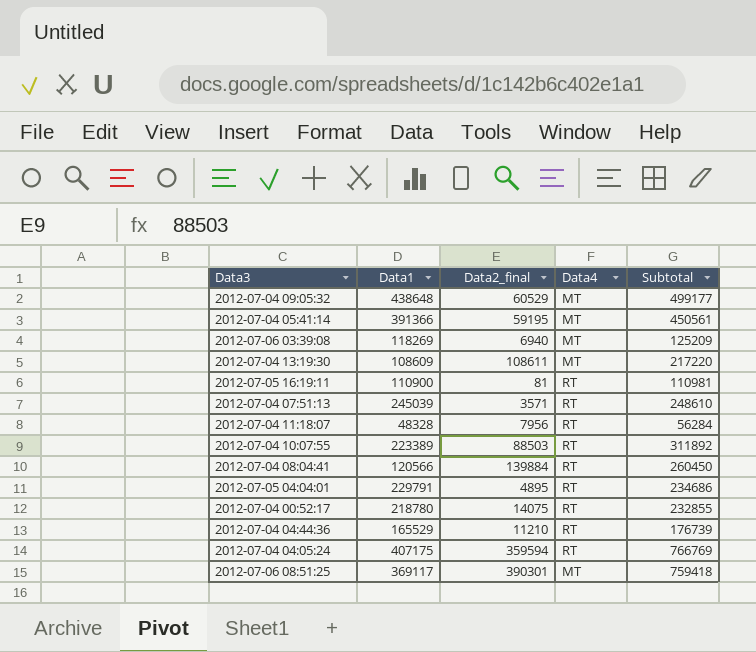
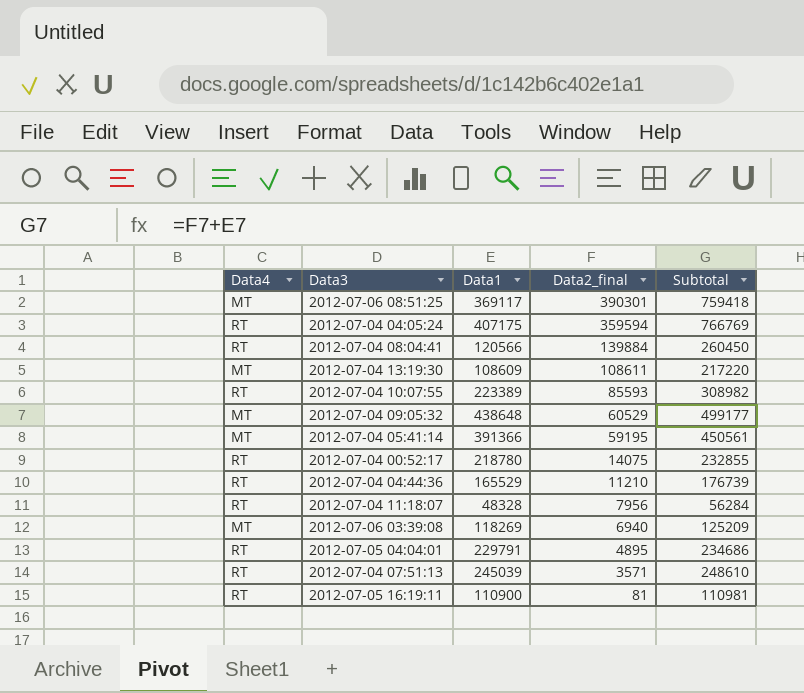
row order: none -> Data2_final descending
column Data4 | position: 4 -> 1
2012-07-04 10:07:55 | Data2_final: 88503 -> 85593
2012-07-04 10:07:55 | Subtotal: 311892 -> 308982

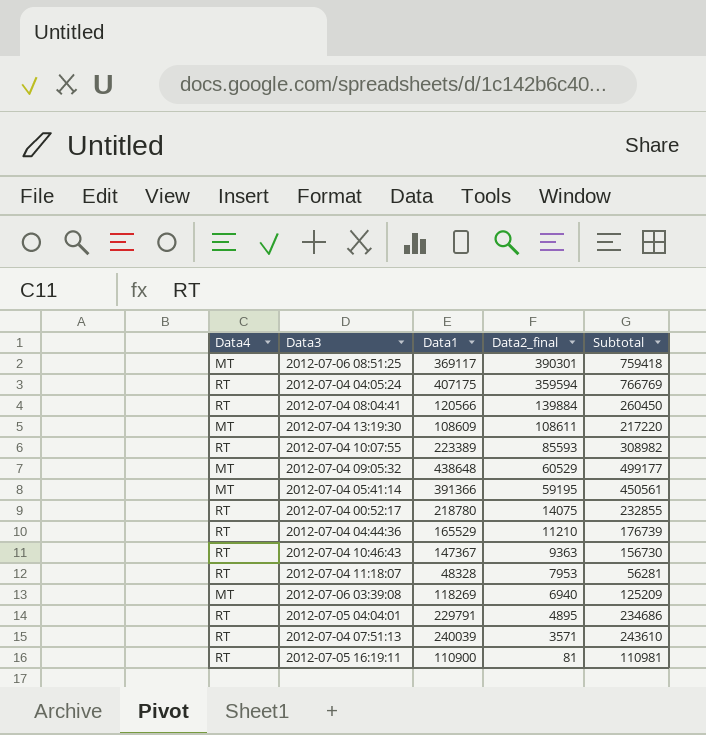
row 2012-07-04 10:46:43: none -> RT | 147367 | 9363 | 156730
2012-07-04 11:18:07 | Data2_final: 7956 -> 7953
2012-07-04 11:18:07 | Subtotal: 56284 -> 56281
2012-07-04 07:51:13 | Data1: 245039 -> 240039
2012-07-04 07:51:13 | Subtotal: 248610 -> 243610

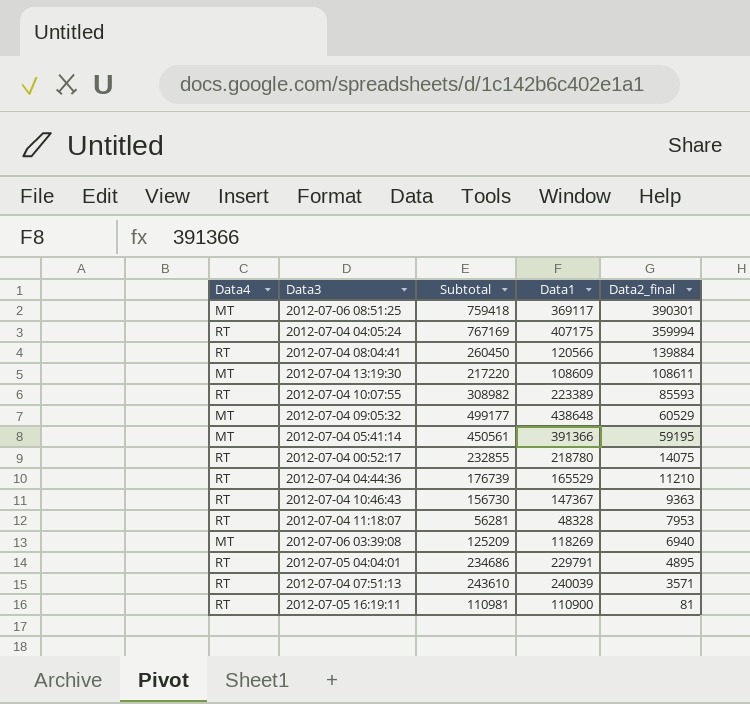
column Subtotal | position: 5 -> 3
2012-07-04 04:05:24 | Subtotal: 766769 -> 767169
2012-07-04 04:05:24 | Data2_final: 359594 -> 359994

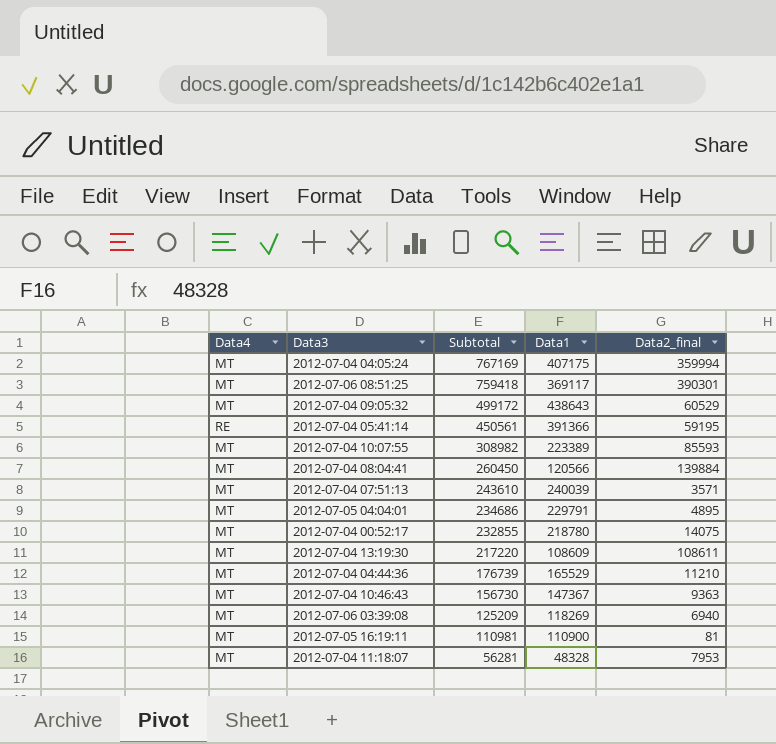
row order: Data2_final descending -> Subtotal descending
2012-07-04 04:05:24 | Data4: RT -> MT
2012-07-04 09:05:32 | Subtotal: 499177 -> 499172
2012-07-04 09:05:32 | Data1: 438648 -> 438643
2012-07-04 05:41:14 | Data4: MT -> RE
2012-07-04 10:07:55 | Data4: RT -> MT
2012-07-04 08:04:41 | Data4: RT -> MT
2012-07-04 07:51:13 | Data4: RT -> MT
2012-07-05 04:04:01 | Data4: RT -> MT
2012-07-04 00:52:17 | Data4: RT -> MT
2012-07-04 04:44:36 | Data4: RT -> MT
2012-07-04 10:46:43 | Data4: RT -> MT
2012-07-05 16:19:11 | Data4: RT -> MT
2012-07-04 11:18:07 | Data4: RT -> MT

